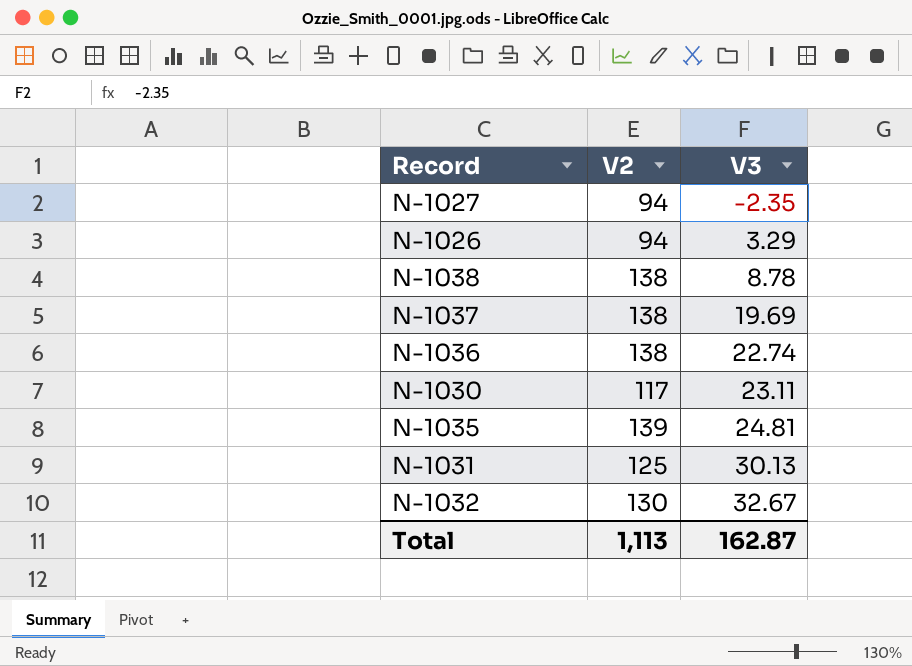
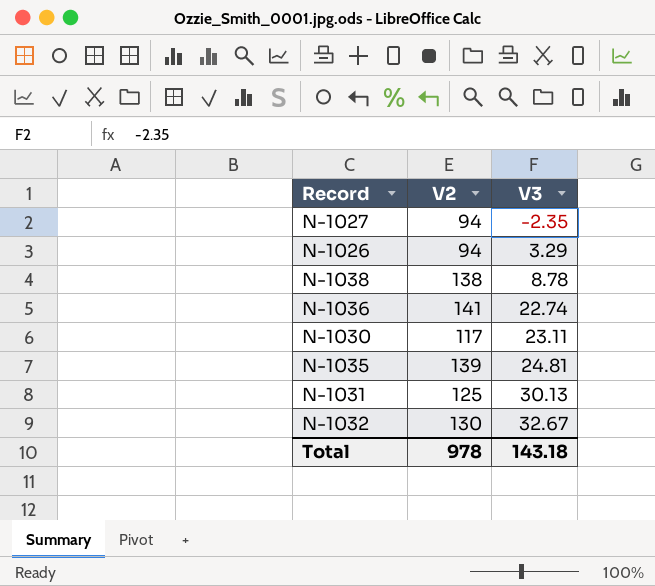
row N-1037: 138 | 19.69 -> none
N-1036 | V2: 138 -> 141
Total | V2: 1,113 -> 978
Total | V3: 162.87 -> 143.18

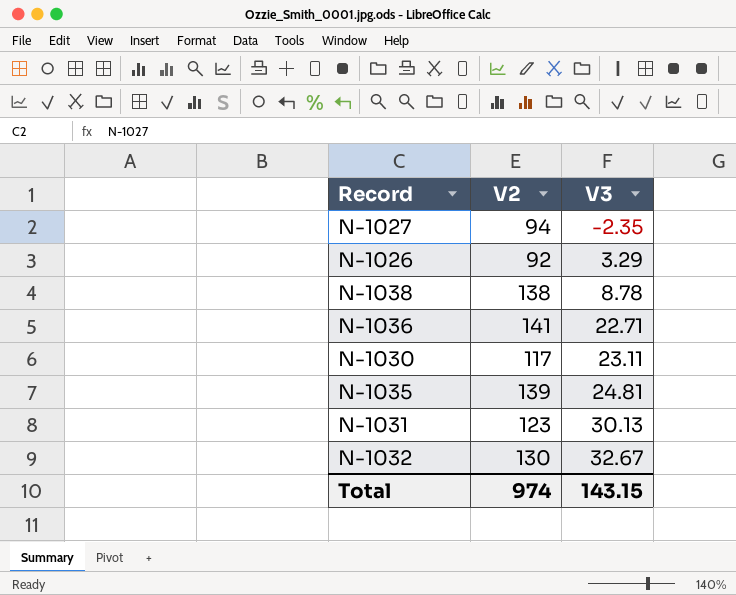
N-1026 | V2: 94 -> 92
N-1036 | V3: 22.74 -> 22.71
N-1031 | V2: 125 -> 123
Total | V2: 978 -> 974
Total | V3: 143.18 -> 143.15

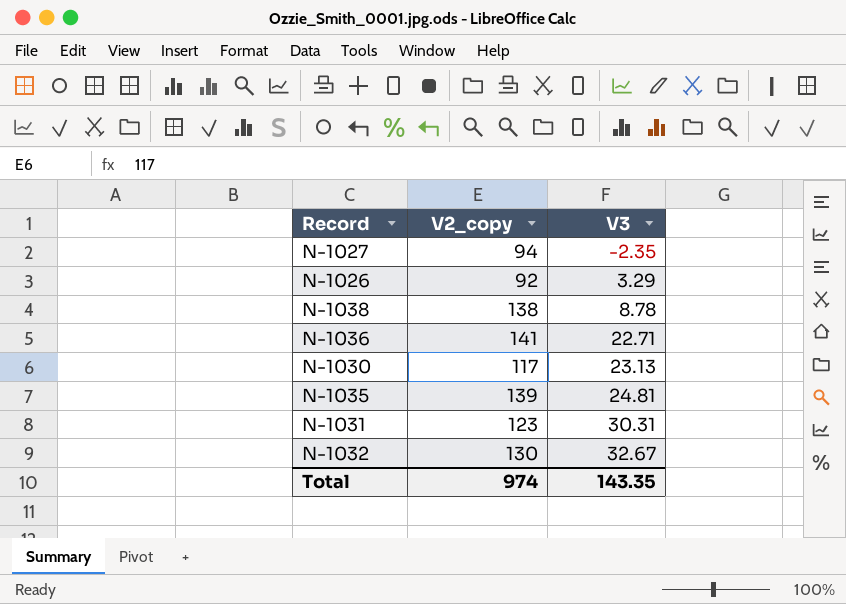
column name: V2 -> V2_copy
N-1030 | V3: 23.11 -> 23.13
N-1031 | V3: 30.13 -> 30.31
Total | V3: 143.15 -> 143.35

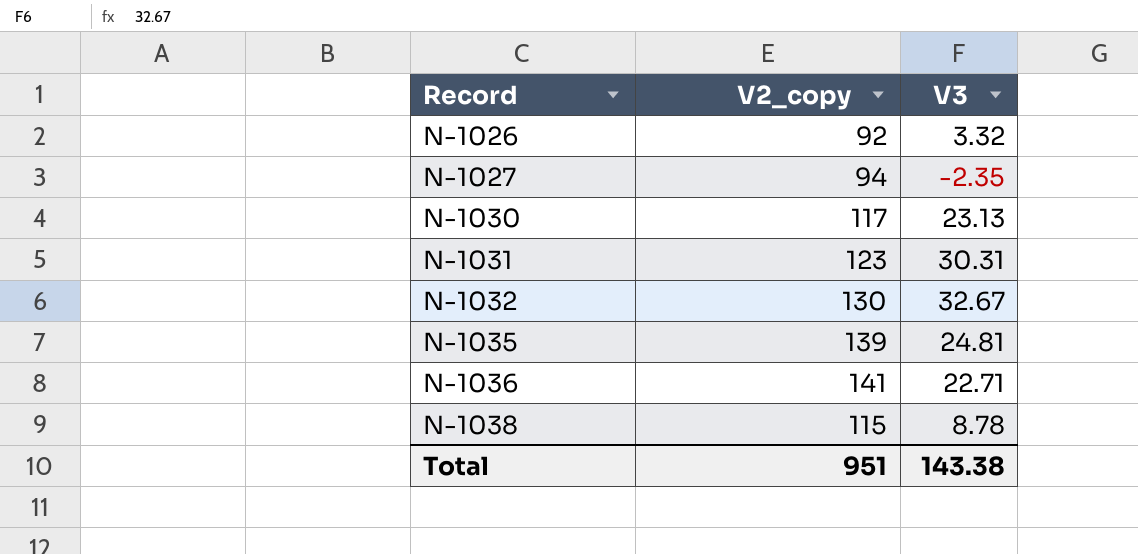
row order: V3 ascending -> Record ascending
N-1026 | V3: 3.29 -> 3.32
N-1038 | V2_copy: 138 -> 115
Total | V2_copy: 974 -> 951
Total | V3: 143.35 -> 143.38

